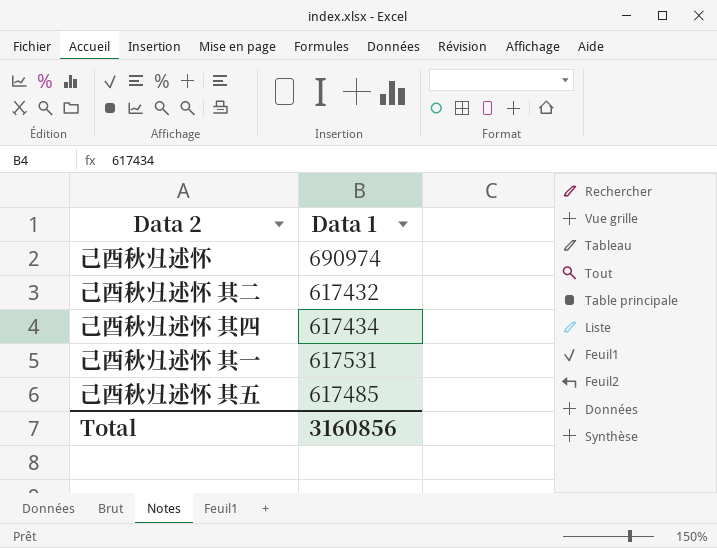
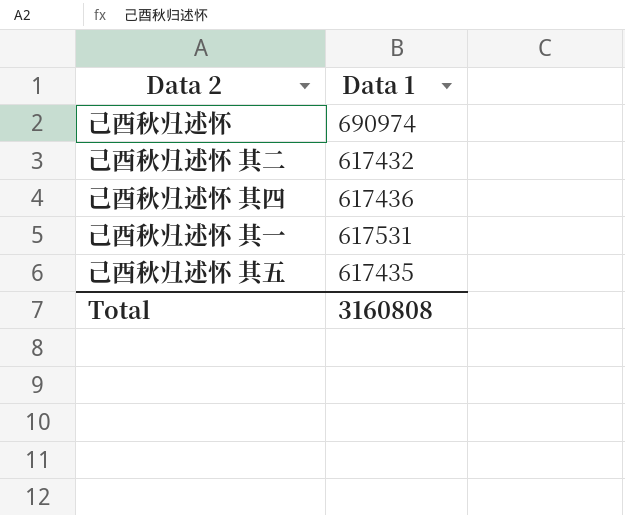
己酉秋归述怀 其四 | Data 1: 617434 -> 617436
己酉秋归述怀 其五 | Data 1: 617485 -> 617435
Total | Data 1: 3160856 -> 3160808

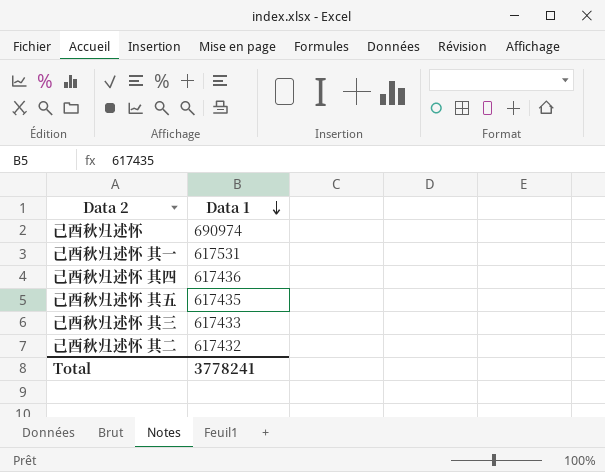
row order: none -> Data 1 descending
row 己酉秋归述怀 其三: none -> 617433
Total | Data 1: 3160808 -> 3778241

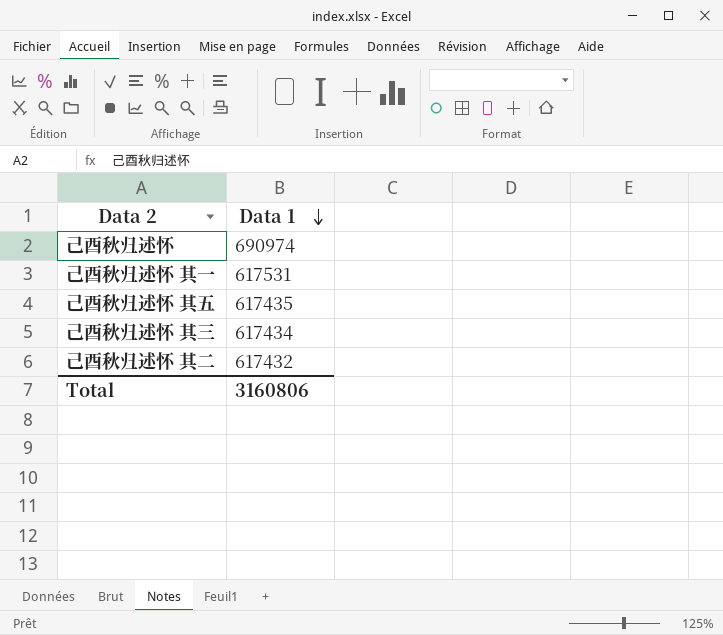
row 己酉秋归述怀 其四: 617436 -> none
己酉秋归述怀 其三 | Data 1: 617433 -> 617434
Total | Data 1: 3778241 -> 3160806

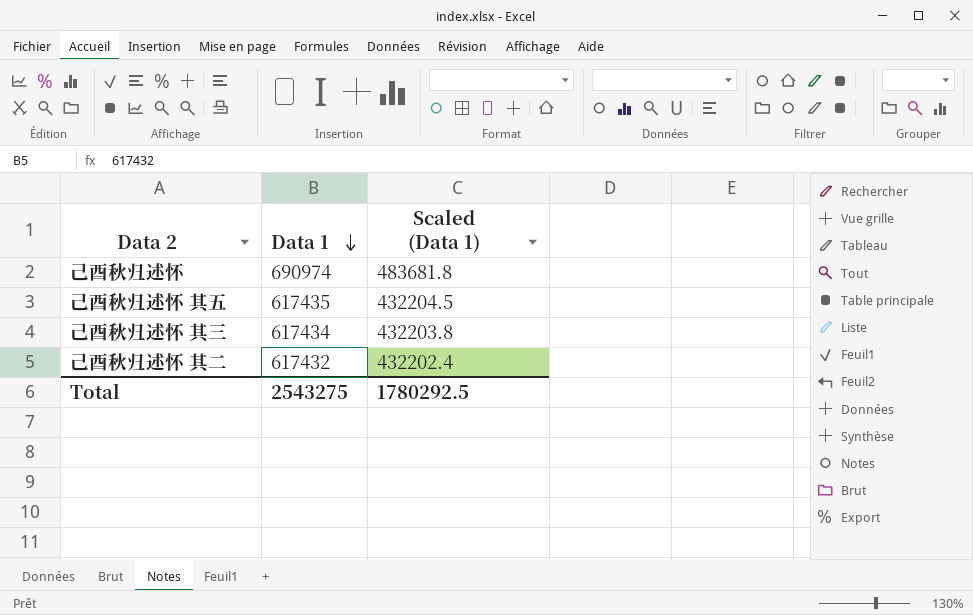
column Scaled (Data 1) | formula: none -> [Data 1] * 0.7
row 己酉秋归述怀 其一: 617531 -> none
Total | Data 1: 3160806 -> 2543275

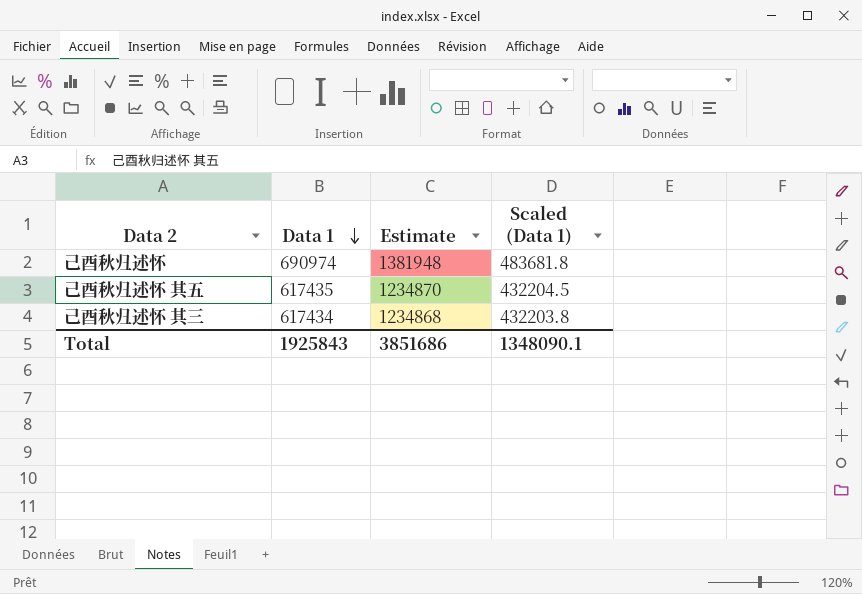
column Estimate | formula: none -> [Data 1] * 2
row 己酉秋归述怀 其二: 617432 | 432202.4 -> none
Total | Data 1: 2543275 -> 1925843
Total | Scaled (Data 1): 1780292.5 -> 1348090.1

